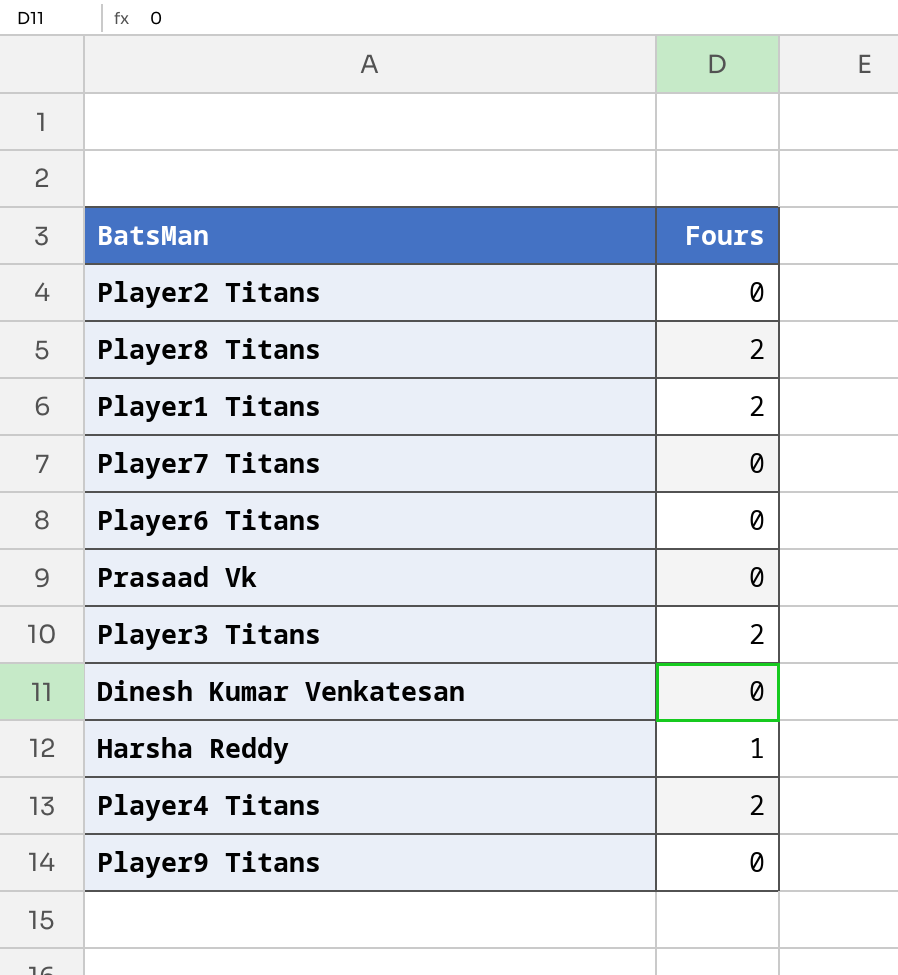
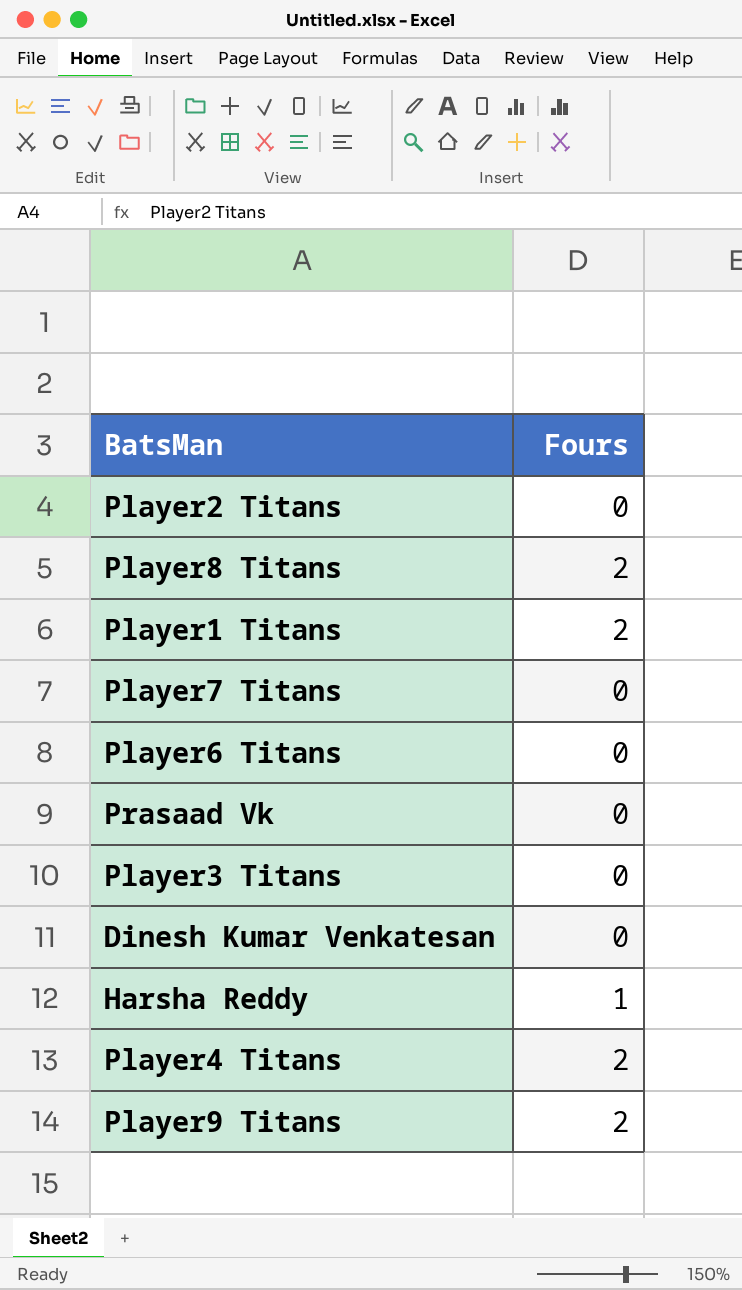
Player3 Titans | Fours: 2 -> 0
Player9 Titans | Fours: 0 -> 2

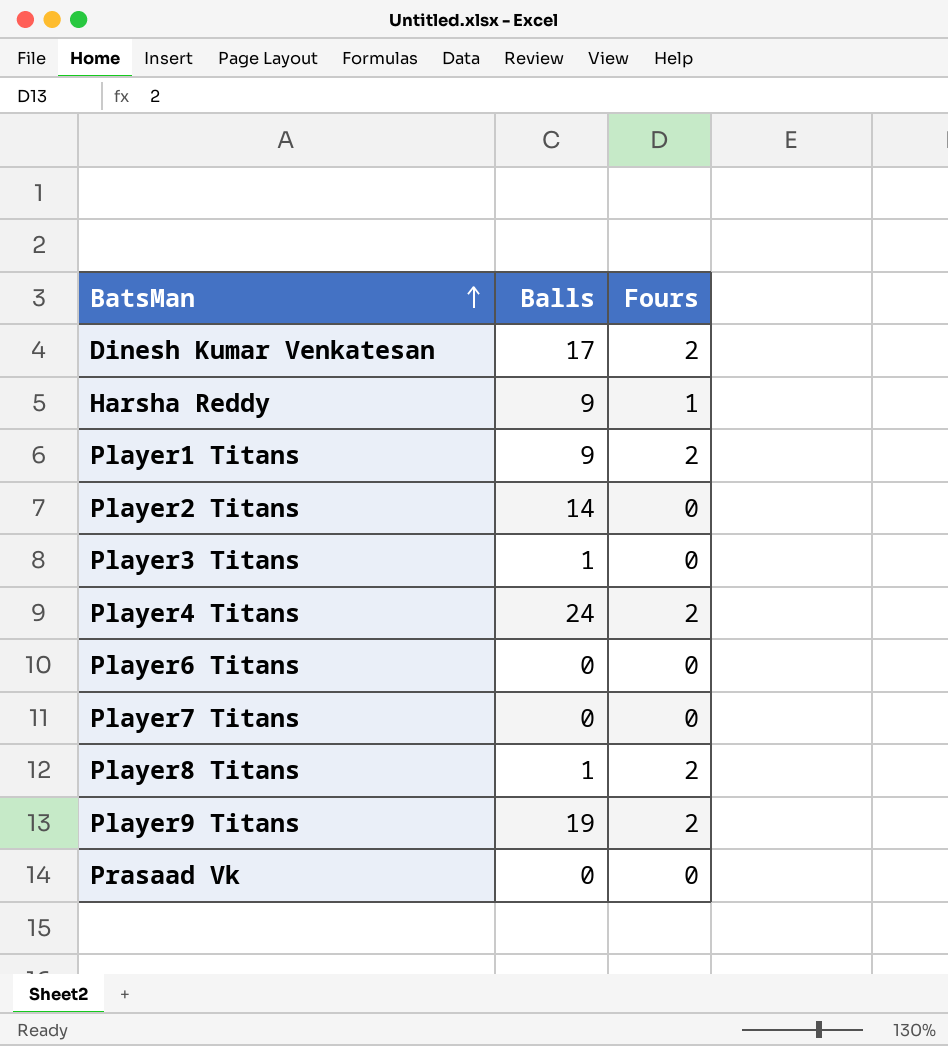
row order: none -> BatsMan ascending
column Balls | position: none -> 2
Dinesh Kumar Venkatesan | Fours: 0 -> 2

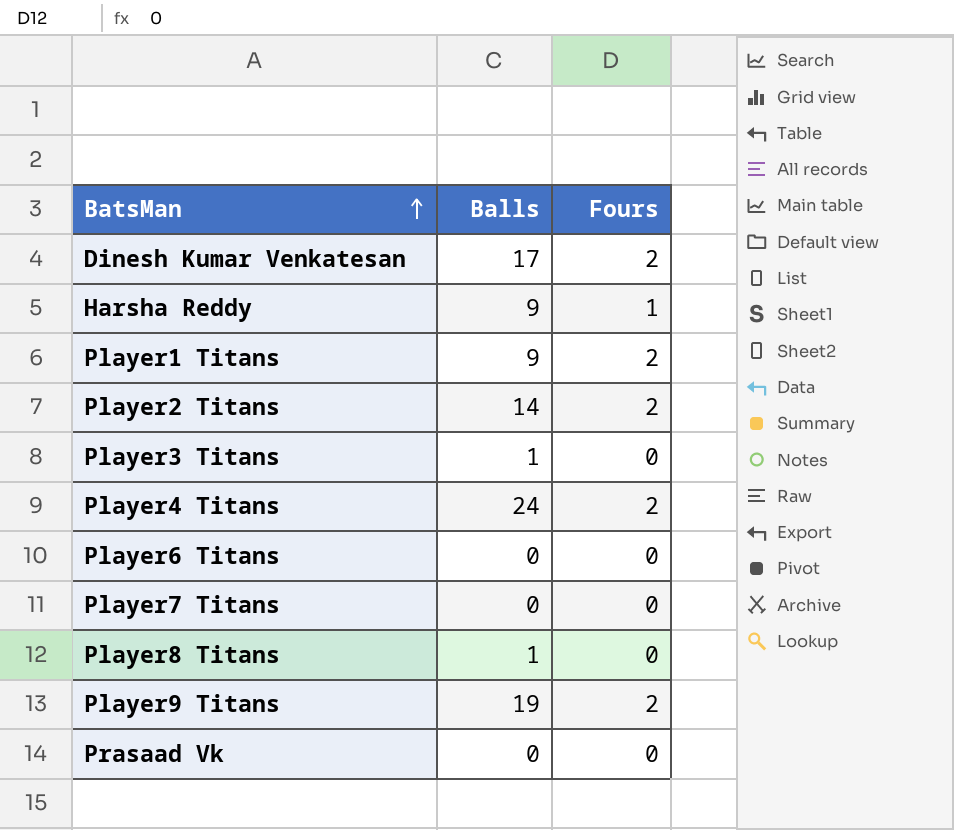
Player2 Titans | Fours: 0 -> 2
Player8 Titans | Fours: 2 -> 0

